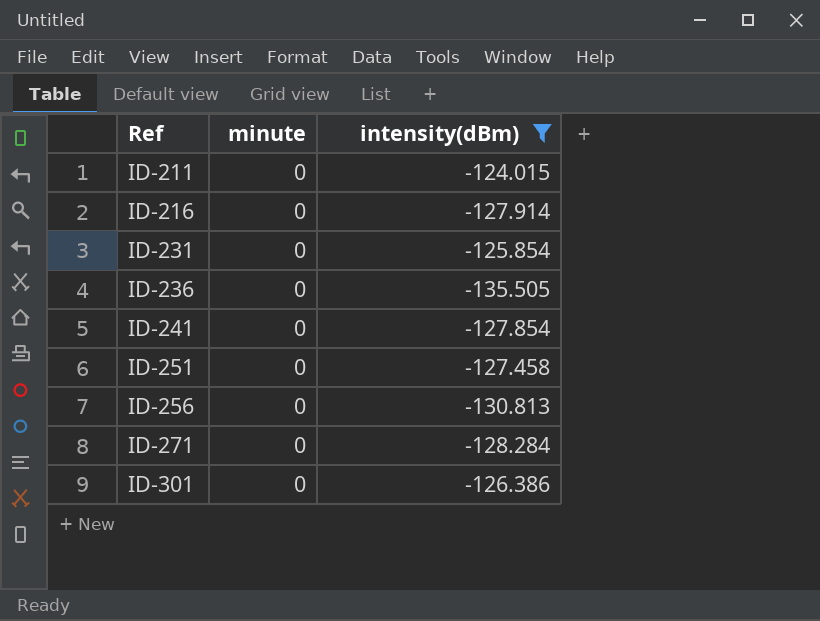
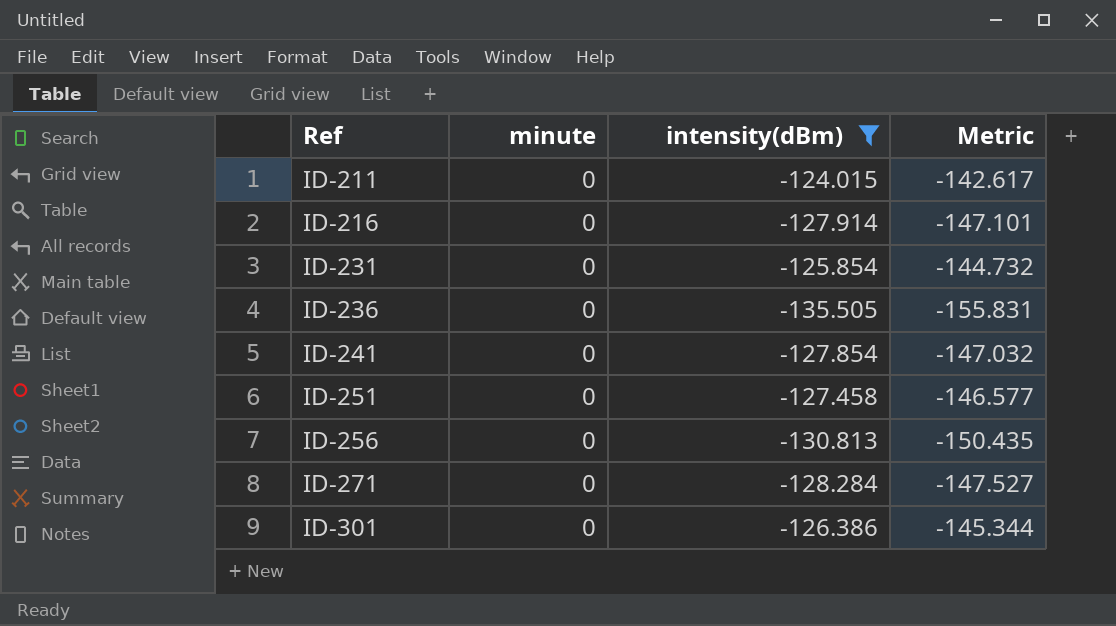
column Metric | formula: none -> [intensity(dBm)] * 1.15

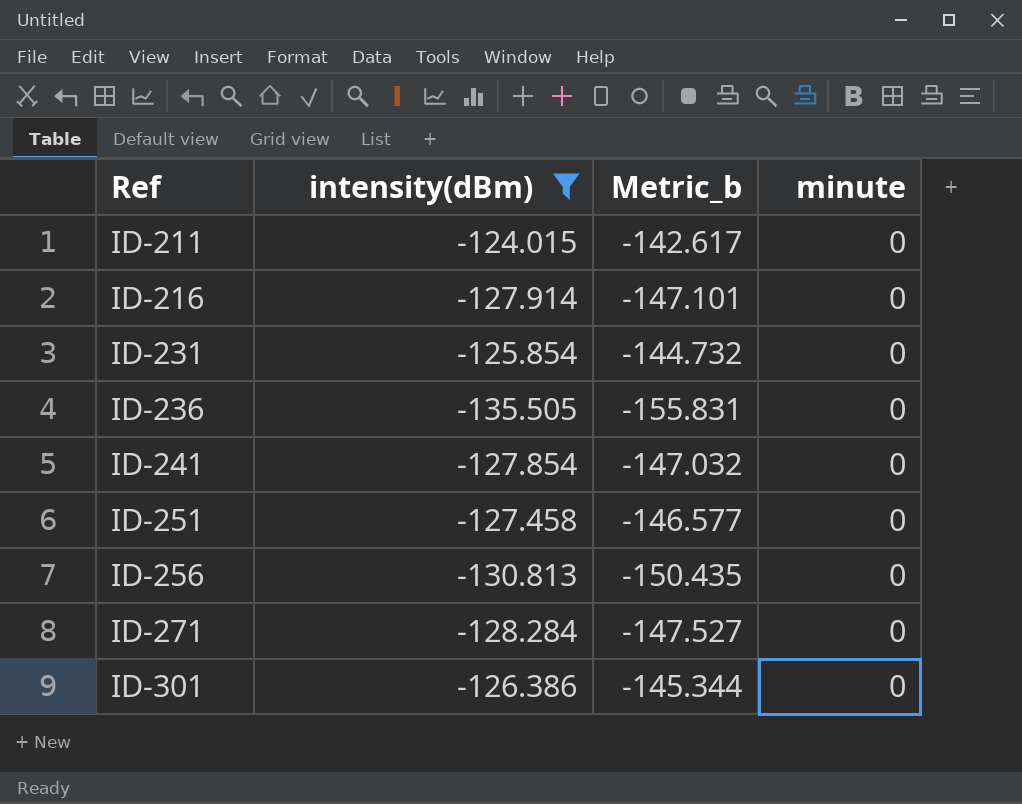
column name: Metric -> Metric_b
column minute | position: 2 -> 4

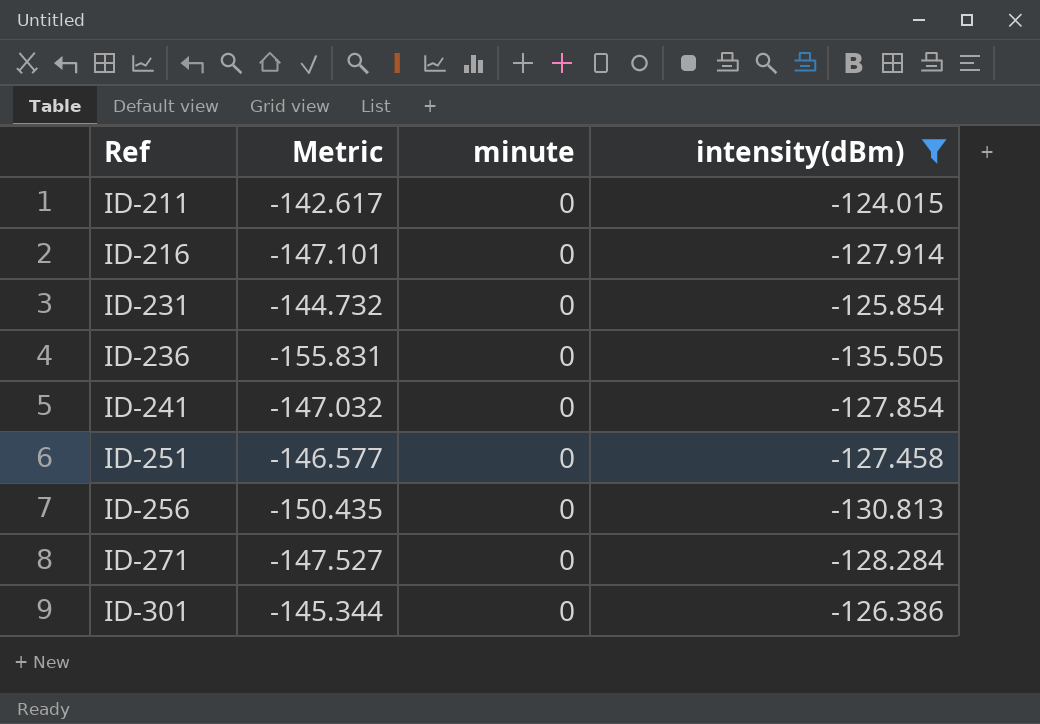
column name: Metric_b -> Metric
column intensity(dBm) | position: 2 -> 4

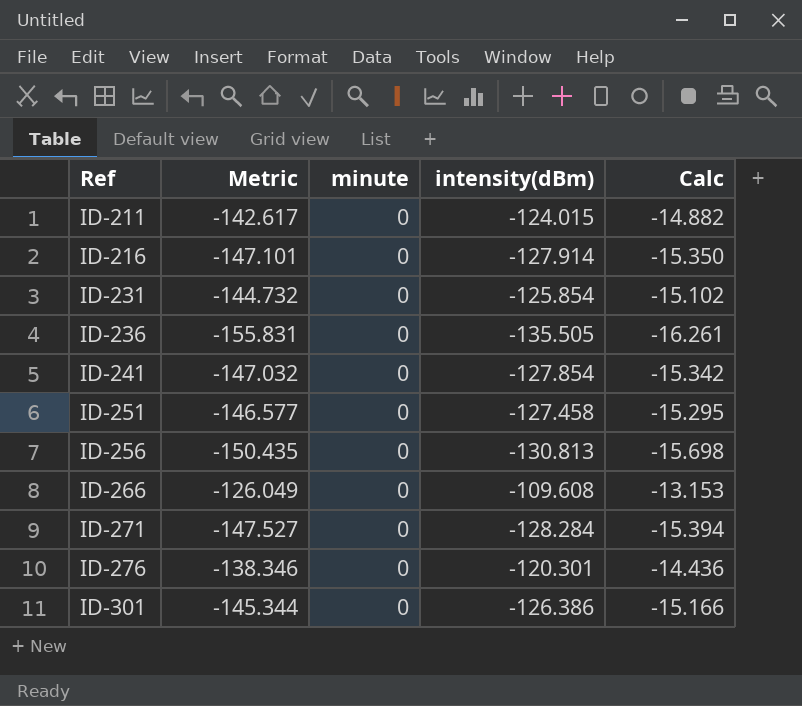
filter: intensity(dBm) <= -124.015 -> none
column Calc | formula: none -> [intensity(dBm)] * 0.12

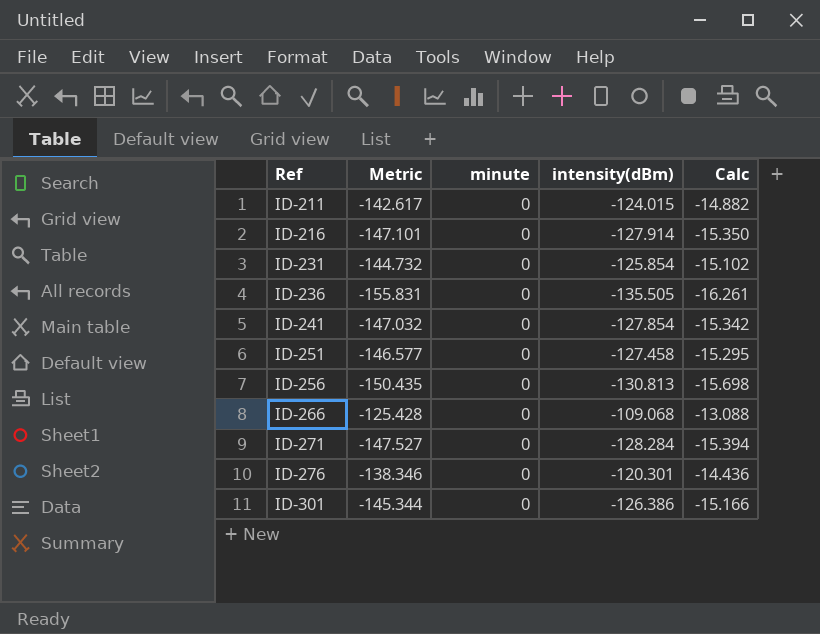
ID-266 | Metric: -126.049 -> -125.428
ID-266 | intensity(dBm): -109.608 -> -109.068
ID-266 | Calc: -13.153 -> -13.088

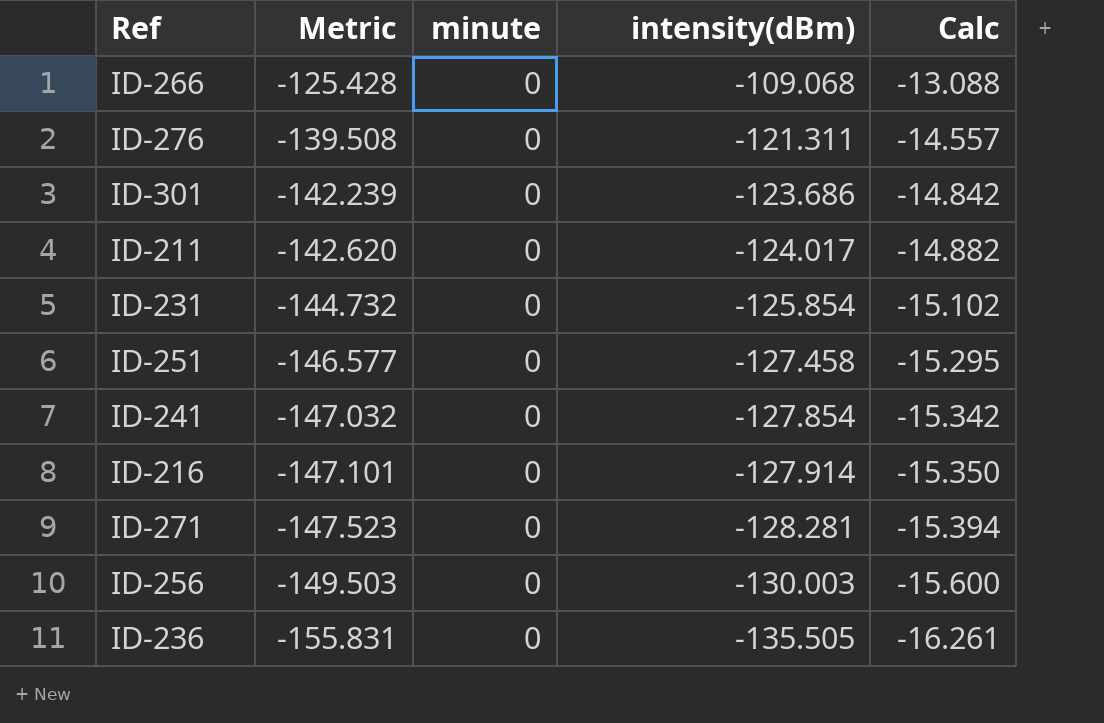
row order: Ref ascending -> Metric descending
ID-276 | Metric: -138.346 -> -139.508
ID-276 | intensity(dBm): -120.301 -> -121.311
ID-276 | Calc: -14.436 -> -14.557
ID-301 | Metric: -145.344 -> -142.239
ID-301 | intensity(dBm): -126.386 -> -123.686
ID-301 | Calc: -15.166 -> -14.842
ID-211 | Metric: -142.617 -> -142.620
ID-211 | intensity(dBm): -124.015 -> -124.017
ID-271 | Metric: -147.527 -> -147.523
ID-271 | intensity(dBm): -128.284 -> -128.281
ID-256 | Metric: -150.435 -> -149.503
ID-256 | intensity(dBm): -130.813 -> -130.003
ID-256 | Calc: -15.698 -> -15.600

